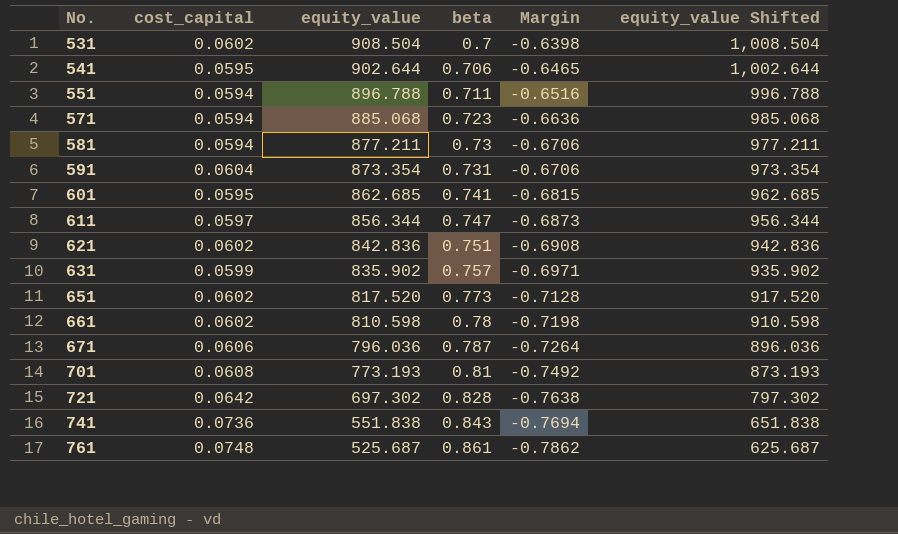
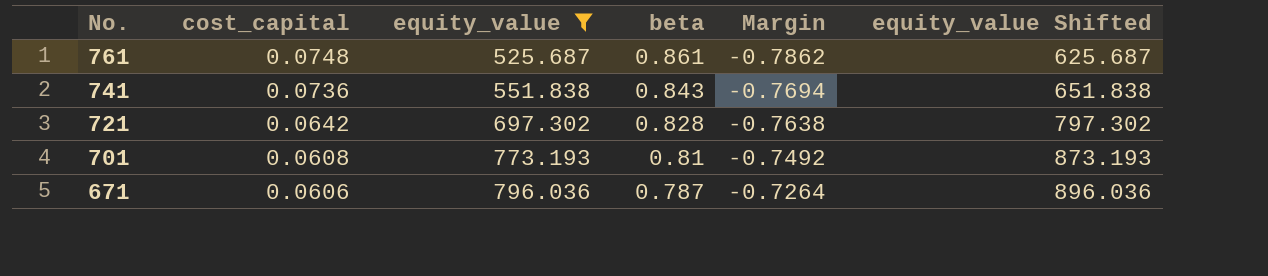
filter: none -> equity_value <= 796.036
row order: No. ascending -> No. descending

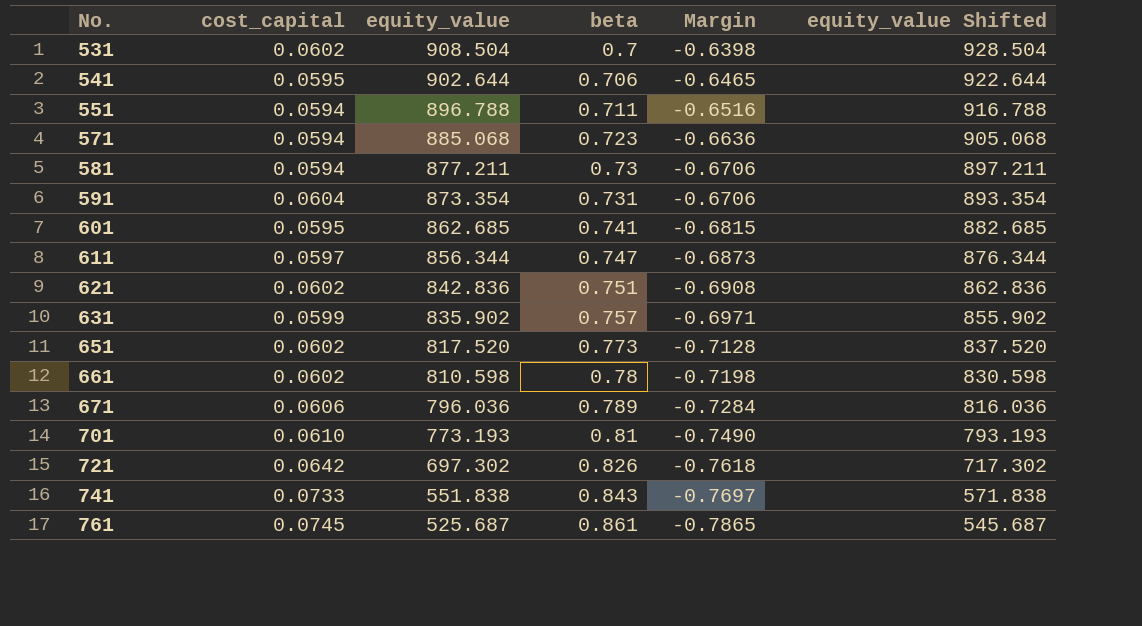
filter: equity_value <= 796.036 -> none
row order: No. descending -> No. ascending
column equity_value Shifted | formula: [equity_value] + 100 -> [equity_value] + 20
671 | beta: 0.787 -> 0.789
671 | Margin: -0.7264 -> -0.7284
701 | cost_capital: 0.0608 -> 0.0610
701 | Margin: -0.7492 -> -0.7490
721 | beta: 0.828 -> 0.826
721 | Margin: -0.7638 -> -0.7618
741 | cost_capital: 0.0736 -> 0.0733
741 | Margin: -0.7694 -> -0.7697
761 | cost_capital: 0.0748 -> 0.0745
761 | Margin: -0.7862 -> -0.7865

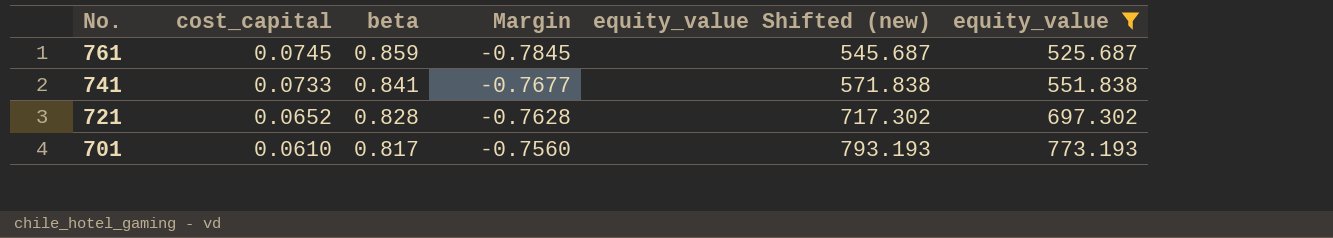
filter: none -> equity_value <= 773.193
row order: No. ascending -> No. descending
column name: equity_value Shifted -> equity_value Shifted (new)
column equity_value | position: 3 -> 6
761 | beta: 0.861 -> 0.859
761 | Margin: -0.7865 -> -0.7845
741 | beta: 0.843 -> 0.841
741 | Margin: -0.7697 -> -0.7677
721 | cost_capital: 0.0642 -> 0.0652
721 | beta: 0.826 -> 0.828
721 | Margin: -0.7618 -> -0.7628
701 | beta: 0.81 -> 0.817
701 | Margin: -0.7490 -> -0.7560

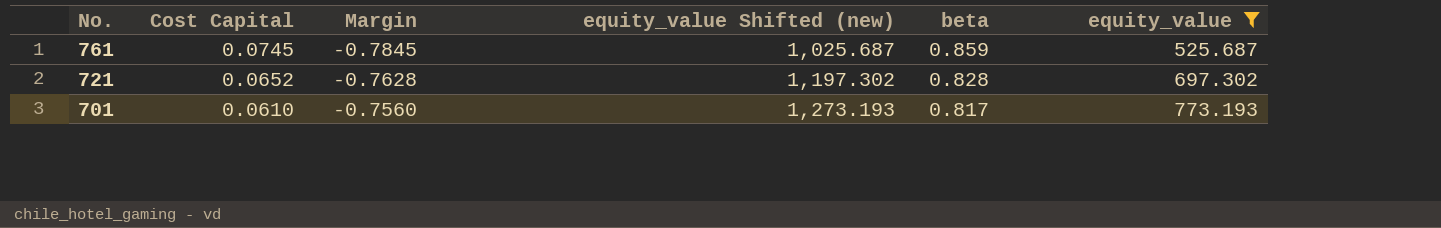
column name: cost_capital -> Cost Capital
column equity_value Shifted (new) | formula: [equity_value] + 20 -> [equity_value] + 500
column beta | position: 3 -> 5
row 741: 0.0733 | 0.841 | -0.7677 | 571.838 | 551.838 -> none

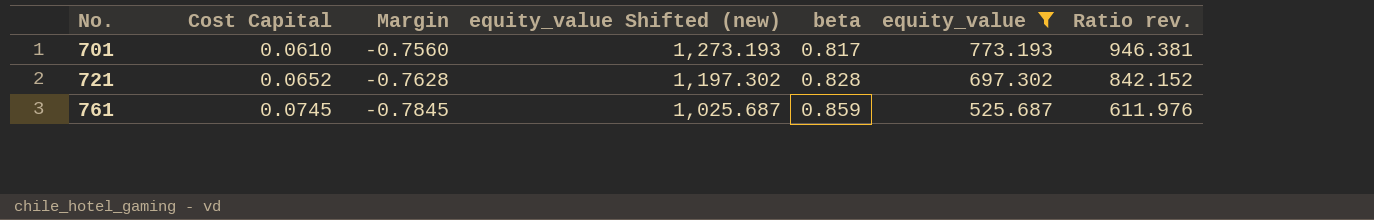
row order: No. descending -> No. ascending
column Ratio rev. | formula: none -> [equity_value] / [beta]

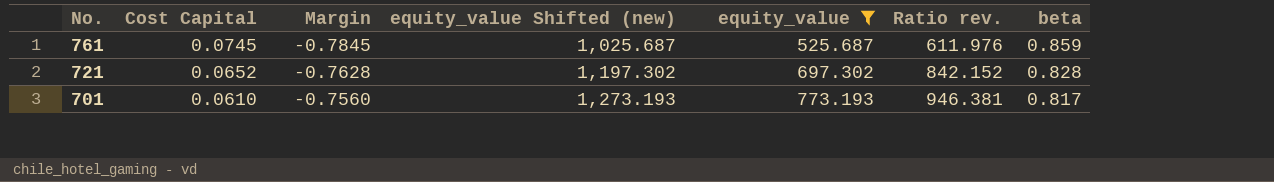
row order: No. ascending -> No. descending
column beta | position: 5 -> 7

